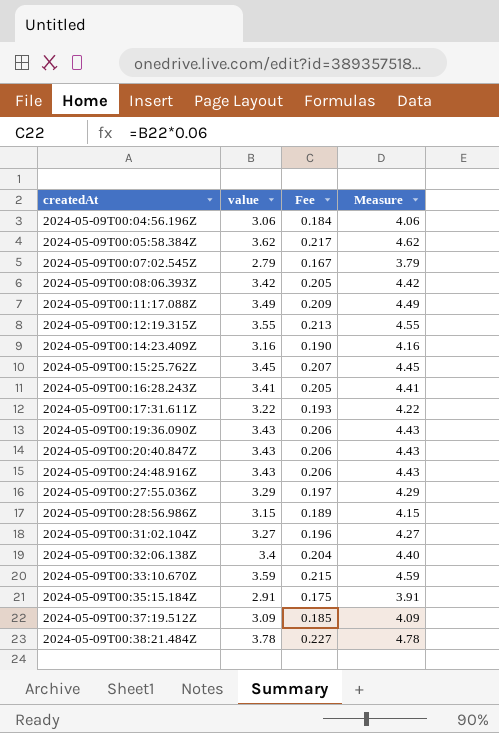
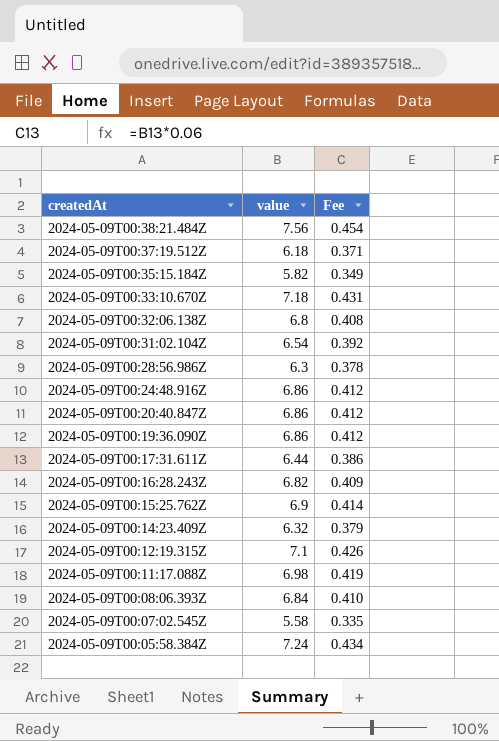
row order: createdAt ascending -> createdAt descending
column Measure | formula: [value] + 1 -> none
row 2024-05-09T00:04:56.196Z: 3.06 | 0.184 | 4.06 -> none
row 2024-05-09T00:27:55.036Z: 3.29 | 0.197 | 4.29 -> none
2024-05-09T00:38:21.484Z | value: 3.78 -> 7.56
2024-05-09T00:38:21.484Z | Fee: 0.227 -> 0.454
2024-05-09T00:37:19.512Z | value: 3.09 -> 6.18
2024-05-09T00:37:19.512Z | Fee: 0.185 -> 0.371
2024-05-09T00:35:15.184Z | value: 2.91 -> 5.82
2024-05-09T00:35:15.184Z | Fee: 0.175 -> 0.349
2024-05-09T00:33:10.670Z | value: 3.59 -> 7.18
2024-05-09T00:33:10.670Z | Fee: 0.215 -> 0.431
2024-05-09T00:32:06.138Z | value: 3.4 -> 6.8
2024-05-09T00:32:06.138Z | Fee: 0.204 -> 0.408
2024-05-09T00:31:02.104Z | value: 3.27 -> 6.54
2024-05-09T00:31:02.104Z | Fee: 0.196 -> 0.392
2024-05-09T00:28:56.986Z | value: 3.15 -> 6.3
2024-05-09T00:28:56.986Z | Fee: 0.189 -> 0.378
2024-05-09T00:24:48.916Z | value: 3.43 -> 6.86
2024-05-09T00:24:48.916Z | Fee: 0.206 -> 0.412
2024-05-09T00:20:40.847Z | value: 3.43 -> 6.86
2024-05-09T00:20:40.847Z | Fee: 0.206 -> 0.412
2024-05-09T00:19:36.090Z | value: 3.43 -> 6.86
2024-05-09T00:19:36.090Z | Fee: 0.206 -> 0.412
2024-05-09T00:17:31.611Z | value: 3.22 -> 6.44
2024-05-09T00:17:31.611Z | Fee: 0.193 -> 0.386
2024-05-09T00:16:28.243Z | value: 3.41 -> 6.82
2024-05-09T00:16:28.243Z | Fee: 0.205 -> 0.409
2024-05-09T00:15:25.762Z | value: 3.45 -> 6.9
2024-05-09T00:15:25.762Z | Fee: 0.207 -> 0.414
2024-05-09T00:14:23.409Z | value: 3.16 -> 6.32
2024-05-09T00:14:23.409Z | Fee: 0.190 -> 0.379
2024-05-09T00:12:19.315Z | value: 3.55 -> 7.1
2024-05-09T00:12:19.315Z | Fee: 0.213 -> 0.426
2024-05-09T00:11:17.088Z | value: 3.49 -> 6.98
2024-05-09T00:11:17.088Z | Fee: 0.209 -> 0.419
2024-05-09T00:08:06.393Z | value: 3.42 -> 6.84
2024-05-09T00:08:06.393Z | Fee: 0.205 -> 0.410
2024-05-09T00:07:02.545Z | value: 2.79 -> 5.58
2024-05-09T00:07:02.545Z | Fee: 0.167 -> 0.335
2024-05-09T00:05:58.384Z | value: 3.62 -> 7.24
2024-05-09T00:05:58.384Z | Fee: 0.217 -> 0.434

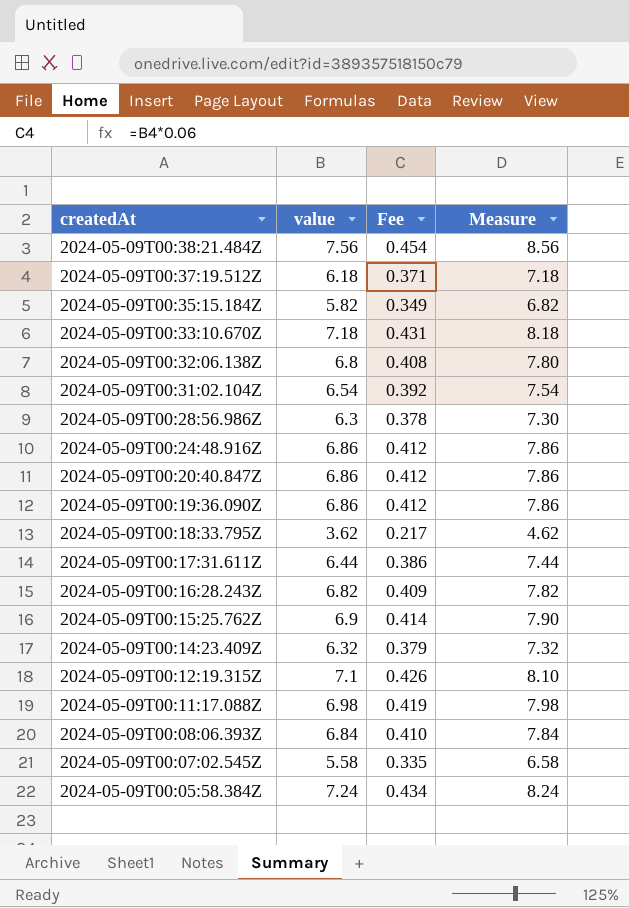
column Measure | formula: none -> [value] + 1
row 2024-05-09T00:18:33.795Z: none -> 3.62 | 0.217 | 4.62

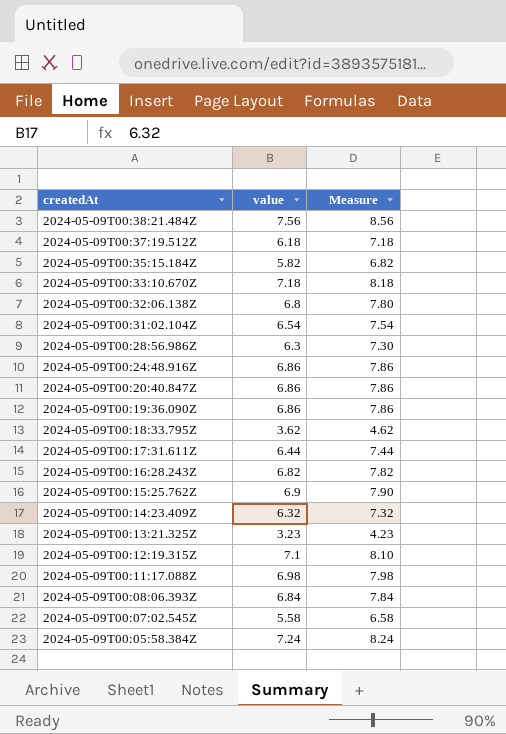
column Fee | formula: [value] * 0.06 -> none
row 2024-05-09T00:13:21.325Z: none -> 3.23 | 4.23

